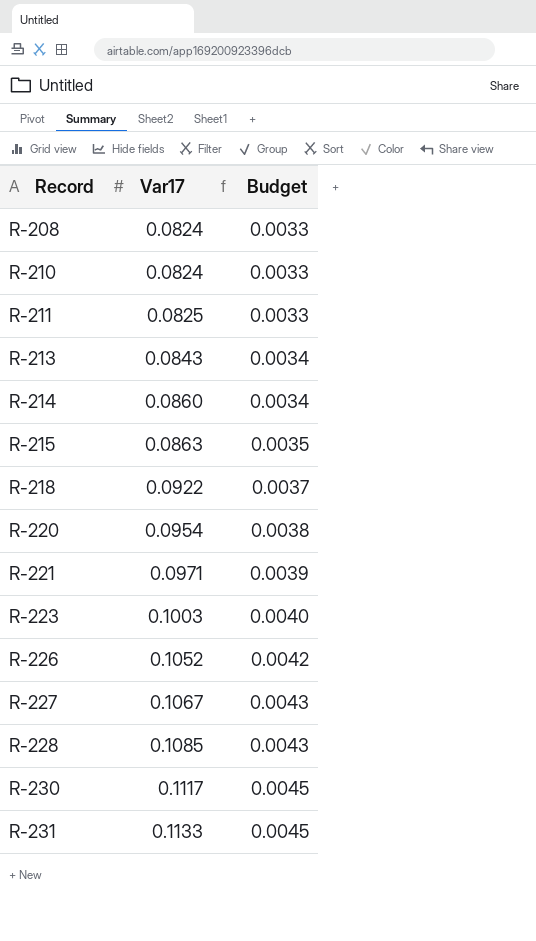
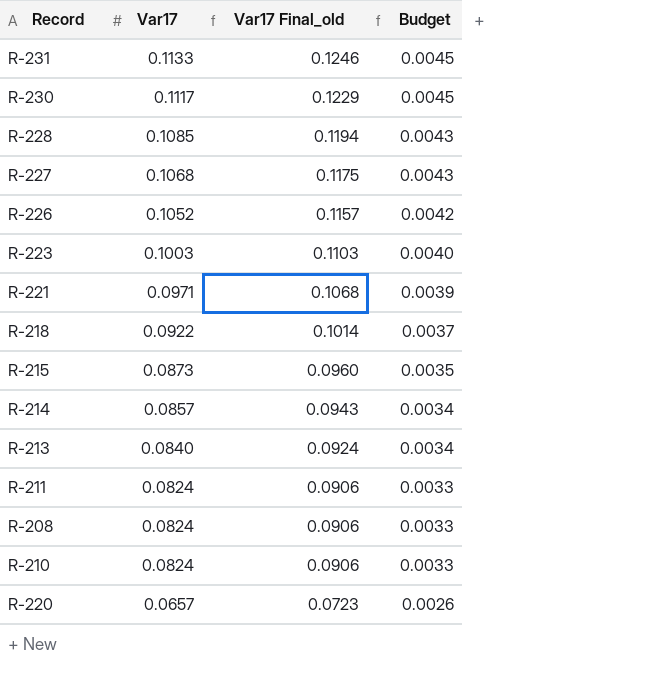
row order: Record ascending -> Var17 descending
column Var17 Final_old | formula: none -> [Var17] * 1.1
R-227 | Var17: 0.1067 -> 0.1068
R-215 | Var17: 0.0863 -> 0.0873
R-214 | Var17: 0.0860 -> 0.0857
R-213 | Var17: 0.0843 -> 0.0840
R-211 | Var17: 0.0825 -> 0.0824
R-220 | Var17: 0.0954 -> 0.0657
R-220 | Budget: 0.0038 -> 0.0026

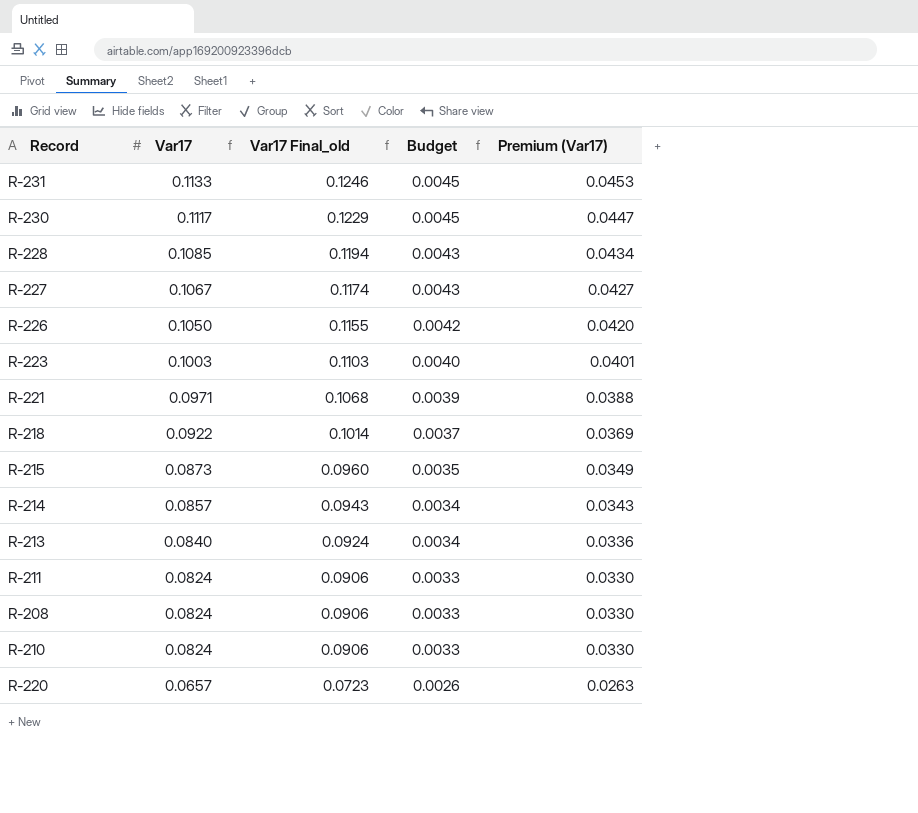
column Premium (Var17) | formula: none -> [Var17] * 0.4
R-227 | Var17: 0.1068 -> 0.1067
R-227 | Var17 Final_old: 0.1175 -> 0.1174
R-226 | Var17: 0.1052 -> 0.1050
R-226 | Var17 Final_old: 0.1157 -> 0.1155

